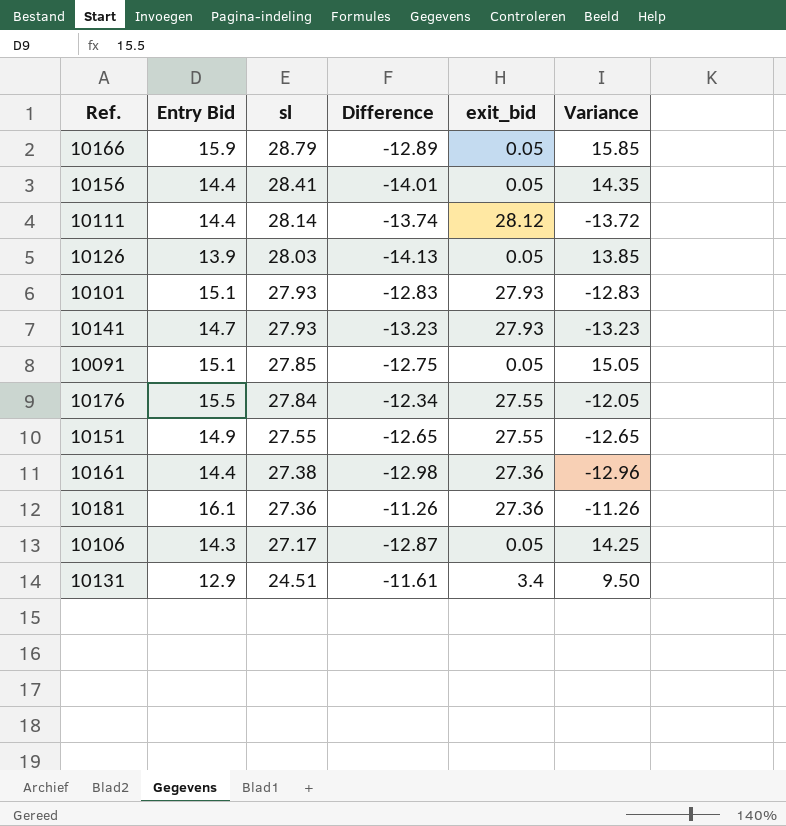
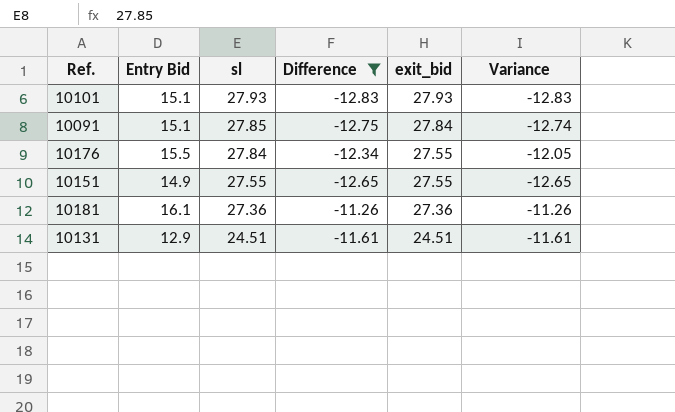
filter: none -> Difference >= -12.83
10091 | exit_bid: 0.05 -> 27.84
10091 | Variance: 15.05 -> -12.74
10131 | exit_bid: 3.4 -> 24.51
10131 | Variance: 9.50 -> -11.61

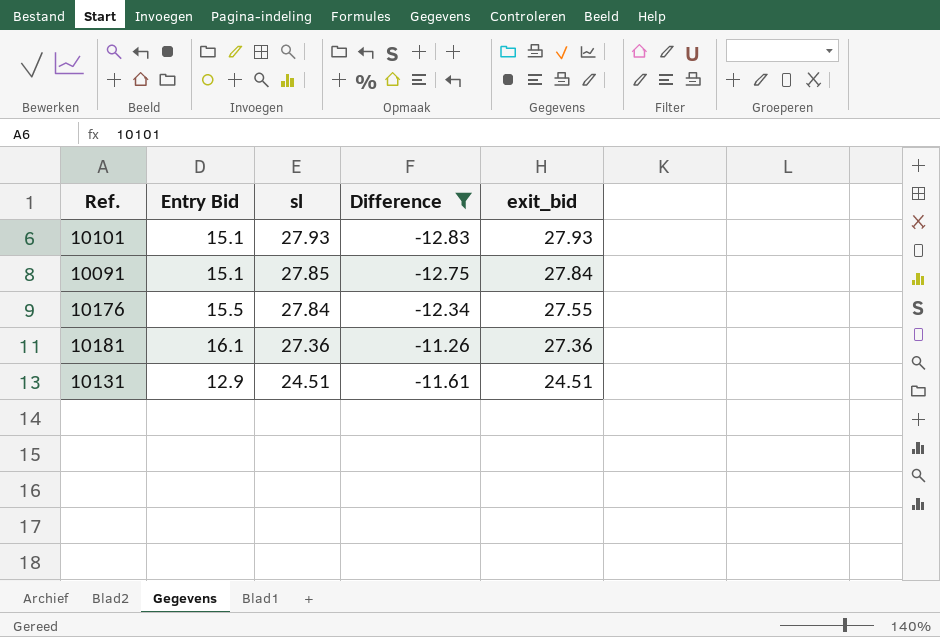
column Variance | formula: [Entry Bid] - [exit_bid] -> none
row 10151: 14.9 | 27.55 | -12.65 | 27.55 | -12.65 -> none

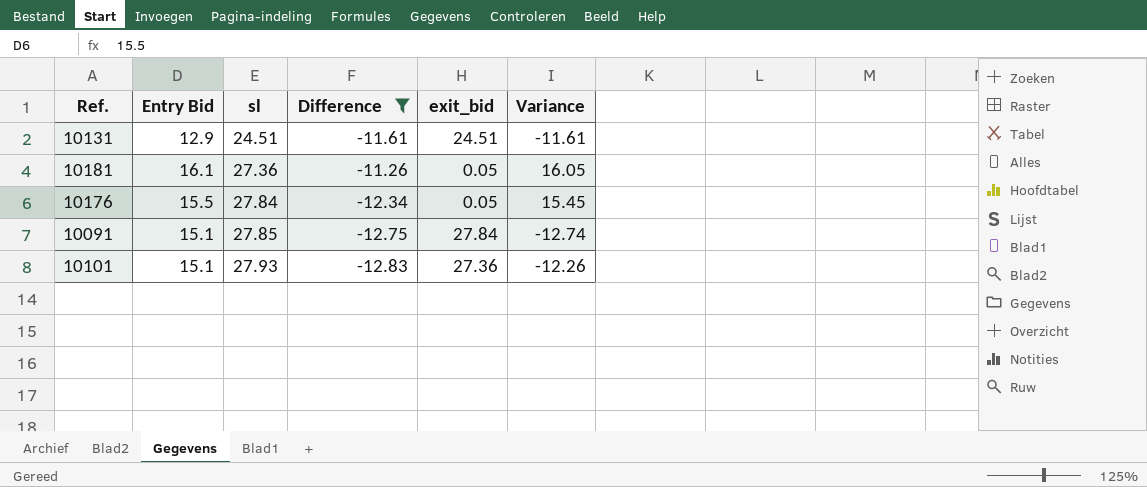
row order: sl descending -> sl ascending
column Variance | formula: none -> [Entry Bid] - [exit_bid]
10181 | exit_bid: 27.36 -> 0.05
10176 | exit_bid: 27.55 -> 0.05
10101 | exit_bid: 27.93 -> 27.36

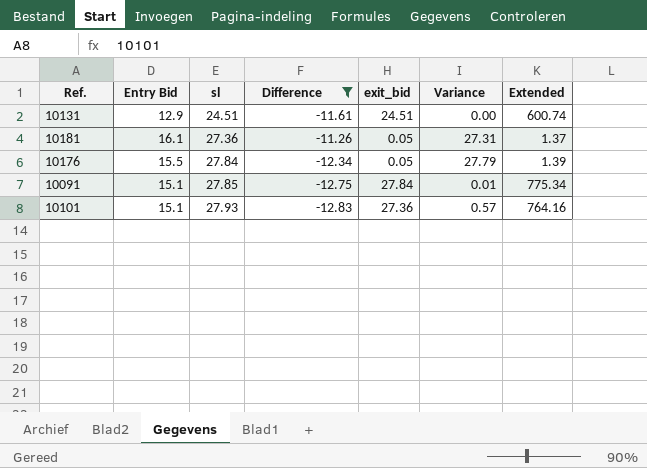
column Variance | formula: [Entry Bid] - [exit_bid] -> [sl] - [exit_bid]
column Extended | formula: none -> [sl] * [exit_bid]

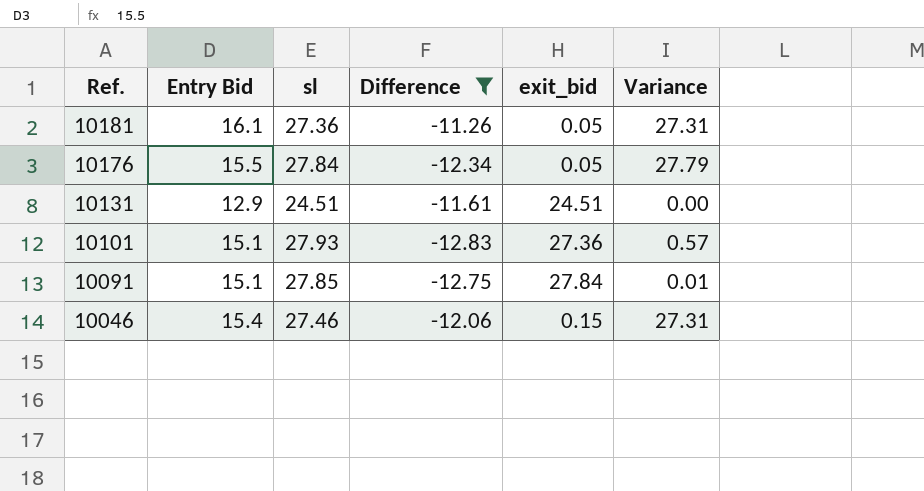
row order: sl ascending -> Ref. descending
column Extended | formula: [sl] * [exit_bid] -> none
row 10046: none -> 15.4 | 27.46 | -12.06 | 0.15 | 27.31

